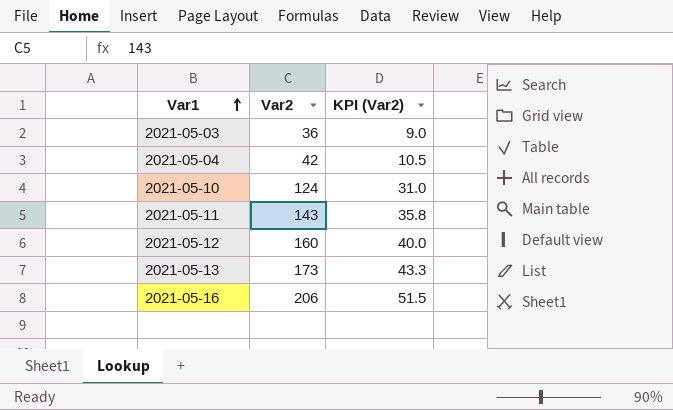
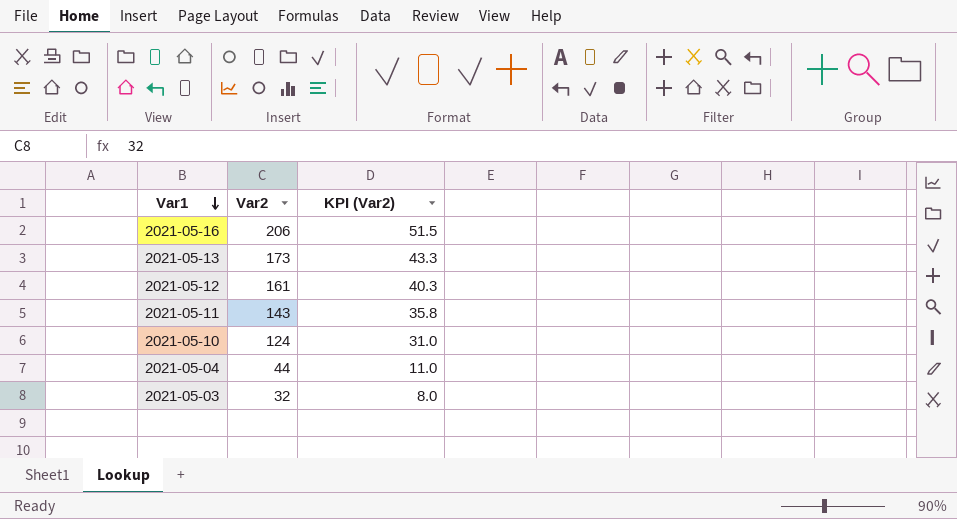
row order: Var1 ascending -> Var1 descending
2021-05-12 | Var2: 160 -> 161
2021-05-12 | KPI (Var2): 40.0 -> 40.3
2021-05-04 | Var2: 42 -> 44
2021-05-04 | KPI (Var2): 10.5 -> 11.0
2021-05-03 | Var2: 36 -> 32
2021-05-03 | KPI (Var2): 9.0 -> 8.0

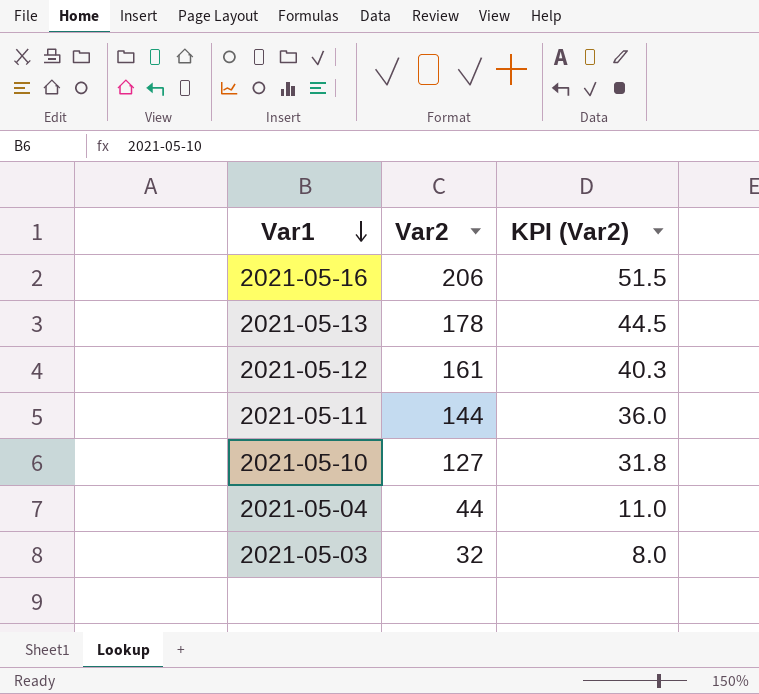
2021-05-13 | Var2: 173 -> 178
2021-05-13 | KPI (Var2): 43.3 -> 44.5
2021-05-11 | Var2: 143 -> 144
2021-05-11 | KPI (Var2): 35.8 -> 36.0
2021-05-10 | Var2: 124 -> 127
2021-05-10 | KPI (Var2): 31.0 -> 31.8

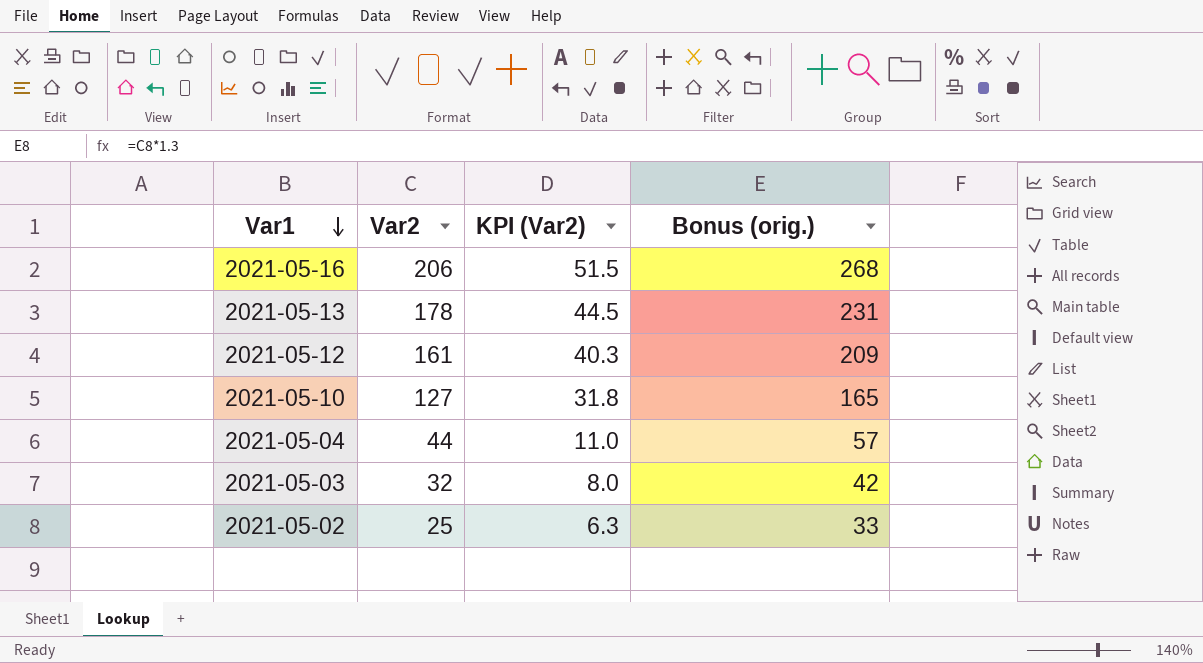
column Bonus (orig.) | formula: none -> [Var2] * 1.3
row 2021-05-11: 144 | 36.0 -> none
row 2021-05-02: none -> 25 | 6.3 | 33

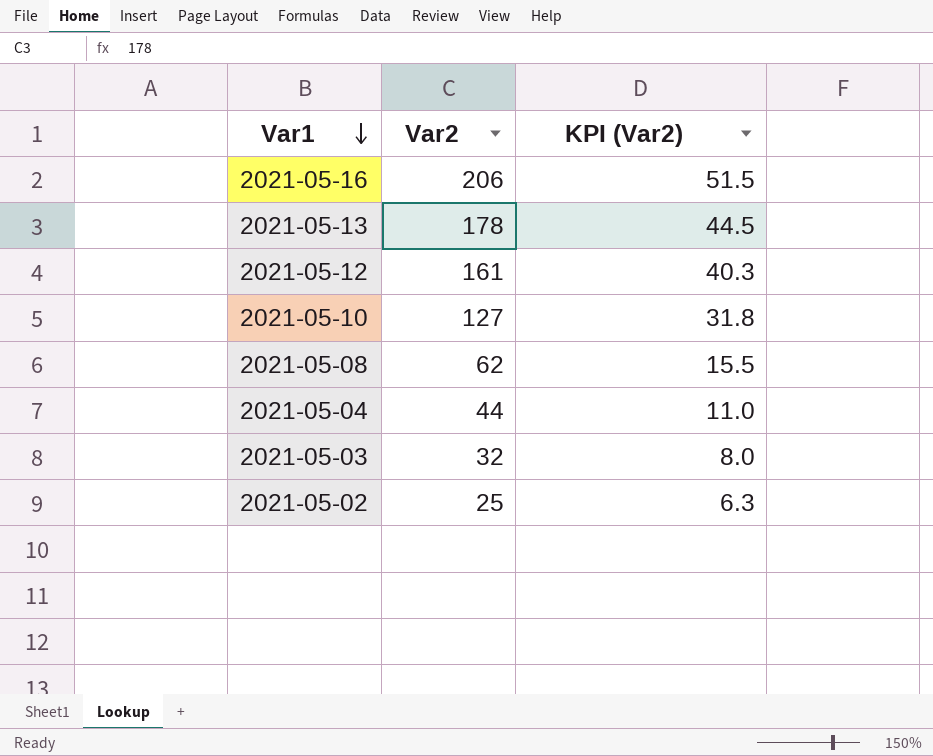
column Bonus (orig.) | formula: [Var2] * 1.3 -> none
row 2021-05-08: none -> 62 | 15.5

